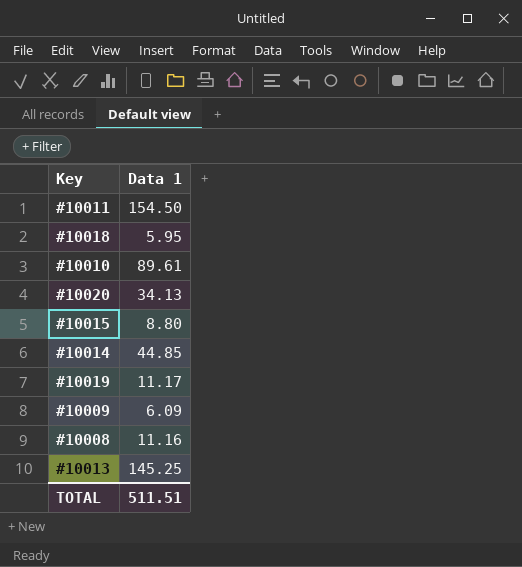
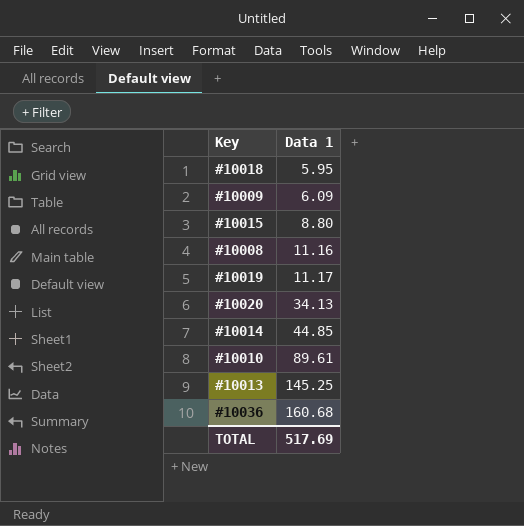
row order: none -> Data 1 ascending
row #10011: 154.50 -> none
row #10036: none -> 160.68
TOTAL | Data 1: 511.51 -> 517.69

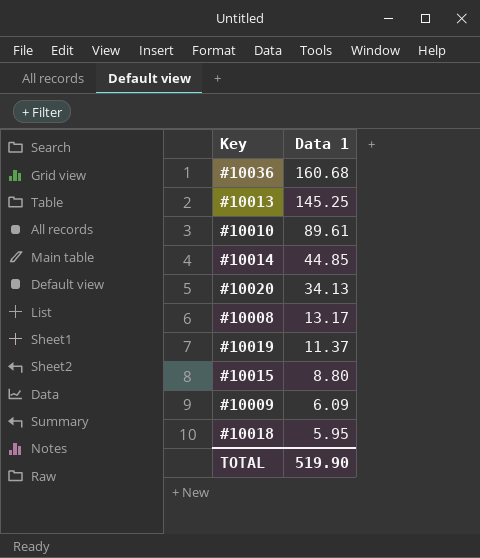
row order: Data 1 ascending -> Data 1 descending
#10008 | Data 1: 11.16 -> 13.17
#10019 | Data 1: 11.17 -> 11.37
TOTAL | Data 1: 517.69 -> 519.90

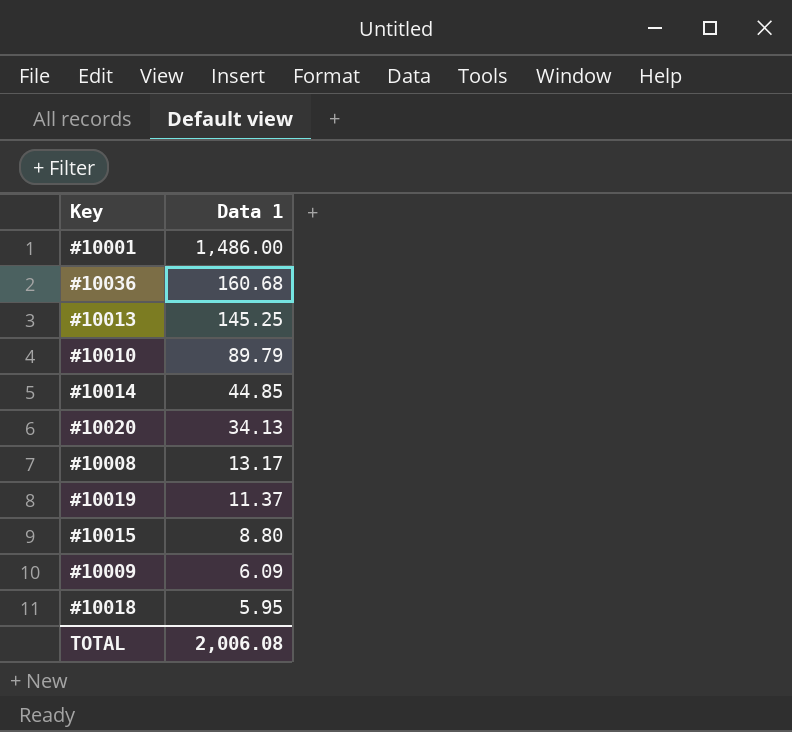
row #10001: none -> 1,486.00
#10010 | Data 1: 89.61 -> 89.79
TOTAL | Data 1: 519.90 -> 2,006.08

